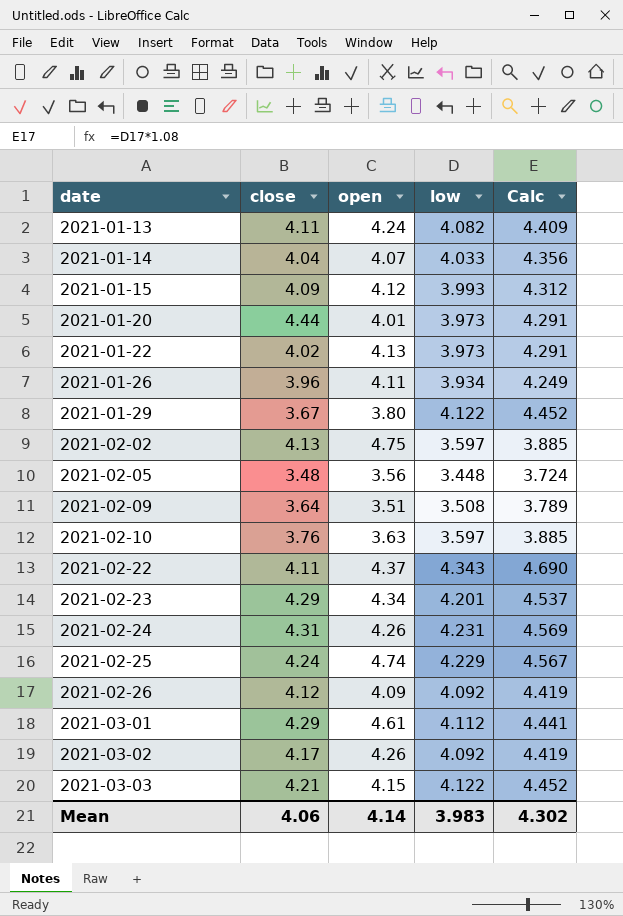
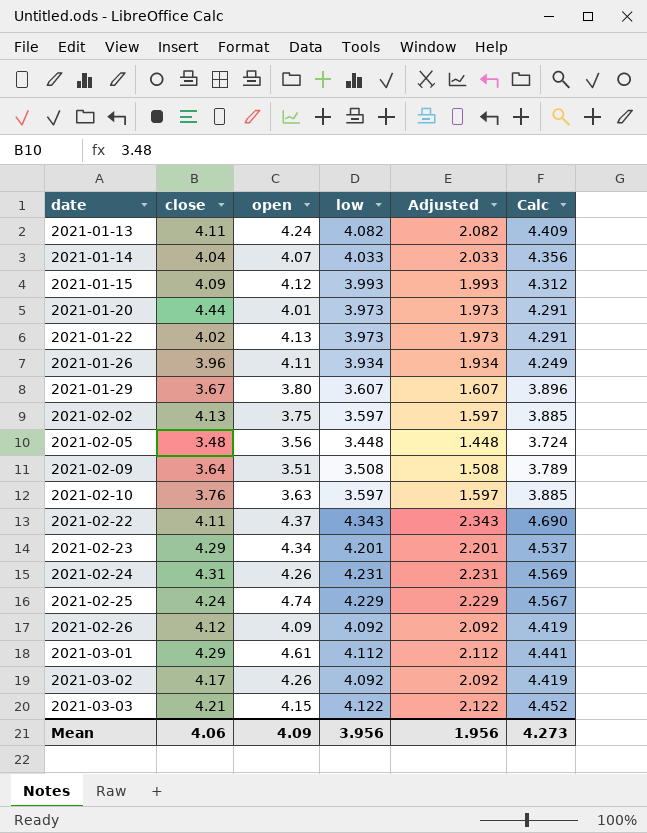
column Adjusted | formula: none -> [low] - 2
2021-01-29 | low: 4.122 -> 3.607
2021-01-29 | Calc: 4.452 -> 3.896
2021-02-02 | open: 4.75 -> 3.75
Mean | open: 4.14 -> 4.09
Mean | low: 3.983 -> 3.956
Mean | Calc: 4.302 -> 4.273

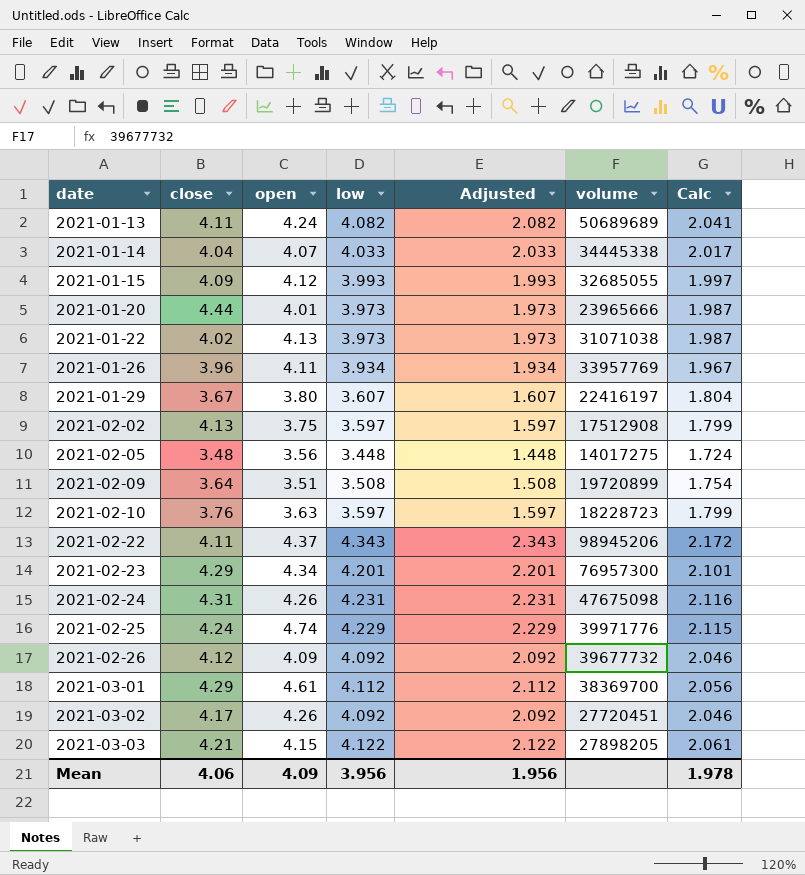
column volume | position: none -> 6
column Calc | formula: [low] * 1.08 -> [low] * 0.5
Mean | Calc: 4.273 -> 1.978

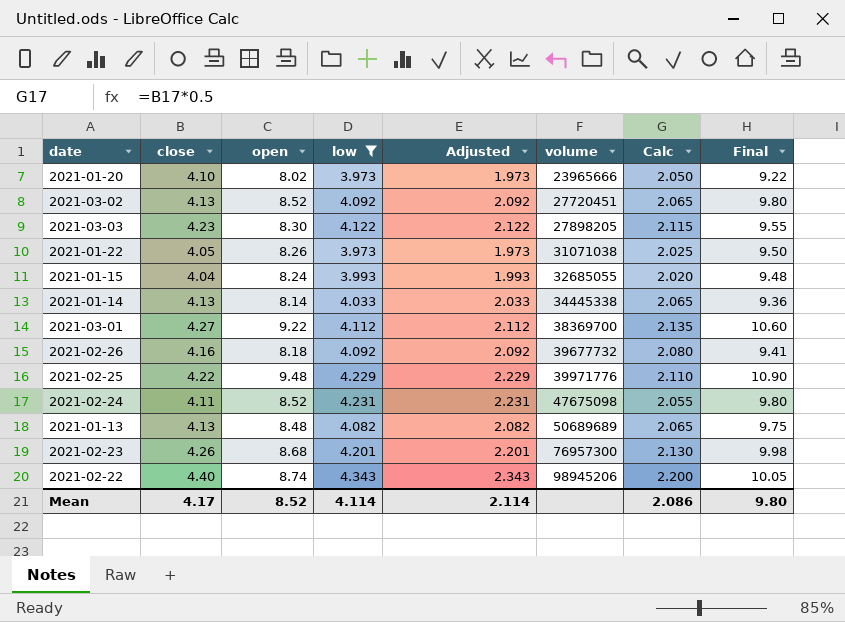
filter: none -> low >= 3.973
row order: date ascending -> volume ascending
column Calc | formula: [low] * 0.5 -> [close] * 0.5
column Final | formula: none -> [open] * 1.15
2021-01-20 | close: 4.44 -> 4.10
2021-01-20 | open: 4.01 -> 8.02
2021-03-02 | close: 4.17 -> 4.13
2021-03-02 | open: 4.26 -> 8.52
2021-03-03 | close: 4.21 -> 4.23
2021-03-03 | open: 4.15 -> 8.30
2021-01-22 | close: 4.02 -> 4.05
2021-01-22 | open: 4.13 -> 8.26
2021-01-15 | close: 4.09 -> 4.04
2021-01-15 | open: 4.12 -> 8.24
2021-01-14 | close: 4.04 -> 4.13
2021-01-14 | open: 4.07 -> 8.14
2021-03-01 | close: 4.29 -> 4.27
2021-03-01 | open: 4.61 -> 9.22
2021-02-26 | close: 4.12 -> 4.16
2021-02-26 | open: 4.09 -> 8.18
2021-02-25 | close: 4.24 -> 4.22
2021-02-25 | open: 4.74 -> 9.48
2021-02-24 | close: 4.31 -> 4.11
2021-02-24 | open: 4.26 -> 8.52
2021-01-13 | close: 4.11 -> 4.13
2021-01-13 | open: 4.24 -> 8.48
2021-02-23 | close: 4.29 -> 4.26
2021-02-23 | open: 4.34 -> 8.68
2021-02-22 | close: 4.11 -> 4.40
2021-02-22 | open: 4.37 -> 8.74
Mean | close: 4.06 -> 4.17
Mean | open: 4.09 -> 8.52
Mean | low: 3.956 -> 4.114
Mean | Adjusted: 1.956 -> 2.114
Mean | Calc: 1.978 -> 2.086

